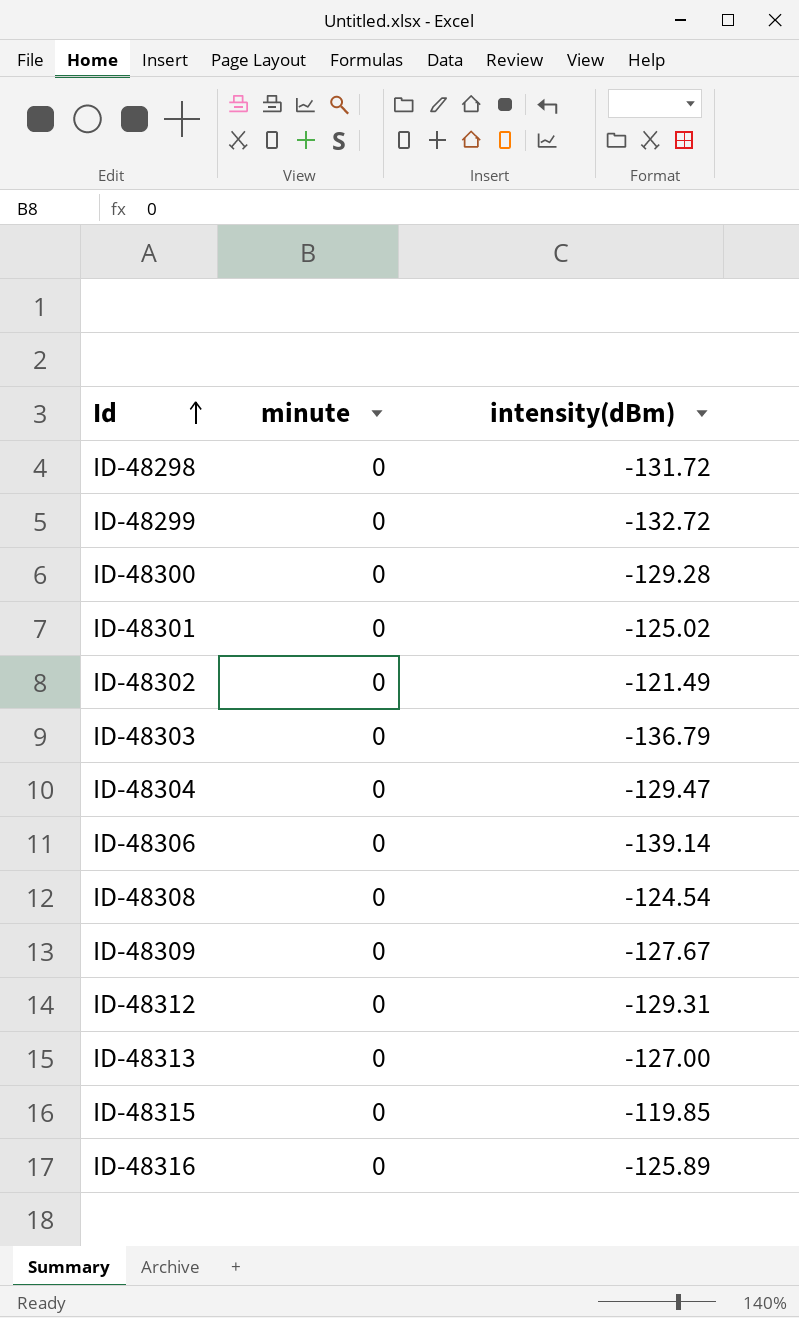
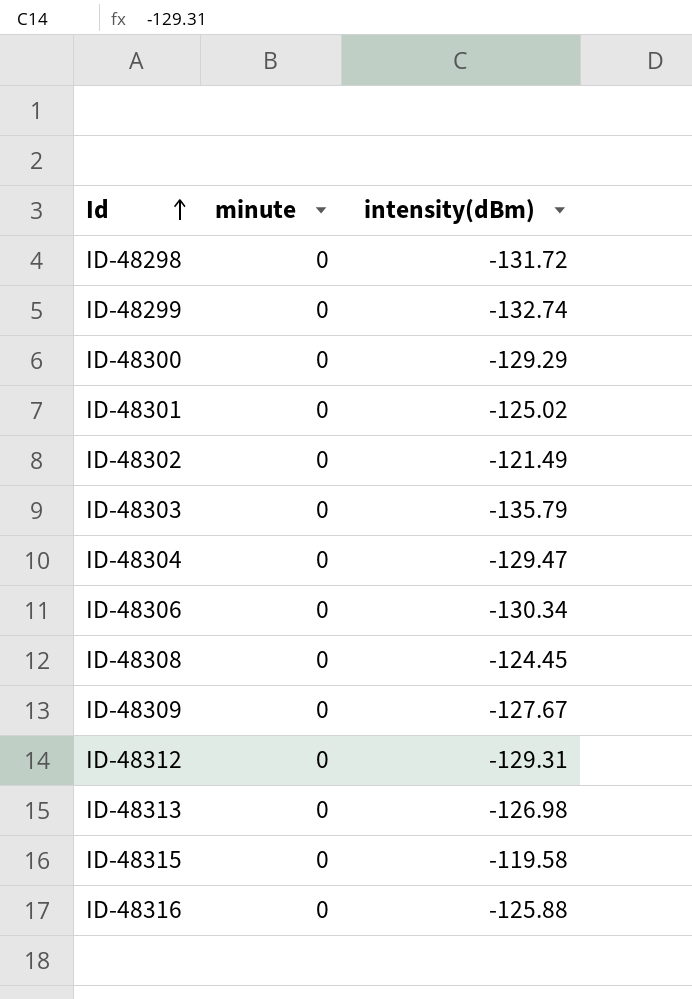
ID-48299 | intensity(dBm): -132.72 -> -132.74
ID-48300 | intensity(dBm): -129.28 -> -129.29
ID-48303 | intensity(dBm): -136.79 -> -135.79
ID-48306 | intensity(dBm): -139.14 -> -130.34
ID-48308 | intensity(dBm): -124.54 -> -124.45
ID-48313 | intensity(dBm): -127.00 -> -126.98
ID-48315 | intensity(dBm): -119.85 -> -119.58
ID-48316 | intensity(dBm): -125.89 -> -125.88

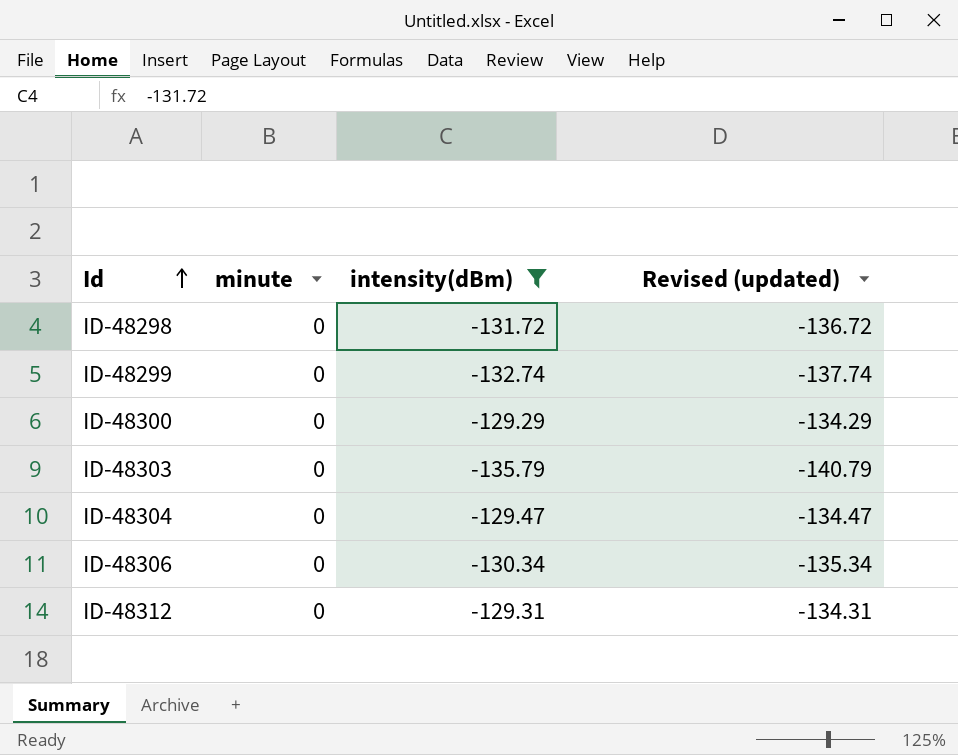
filter: none -> intensity(dBm) <= -129.29
column Revised (updated) | formula: none -> [intensity(dBm)] - 5

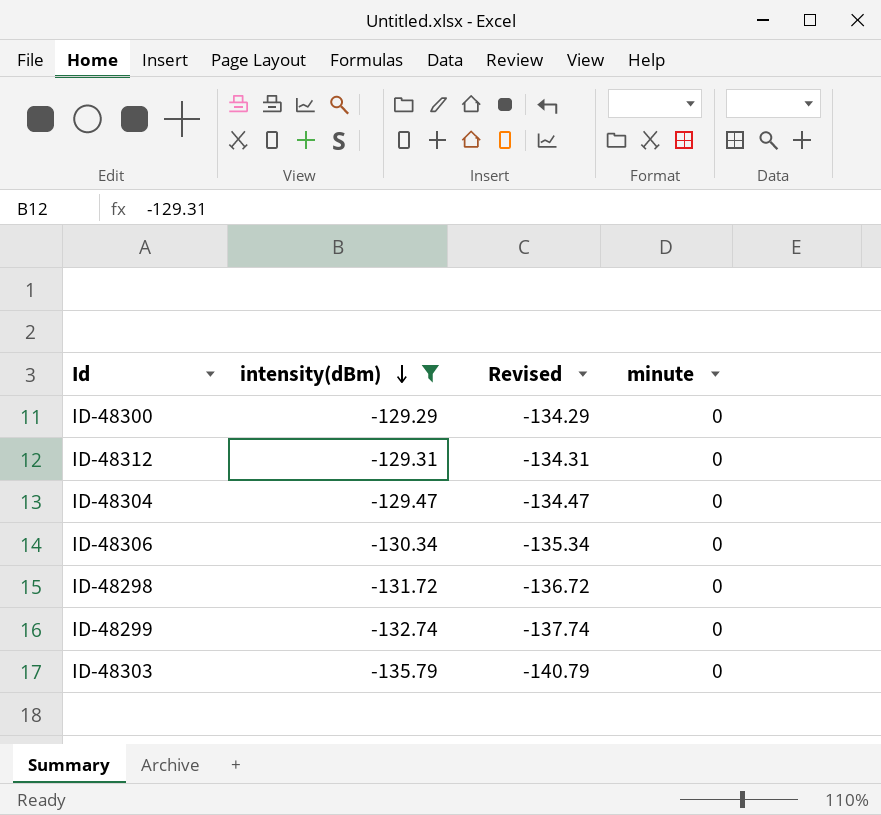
row order: Id ascending -> intensity(dBm) descending
column name: Revised (updated) -> Revised
column minute | position: 2 -> 4

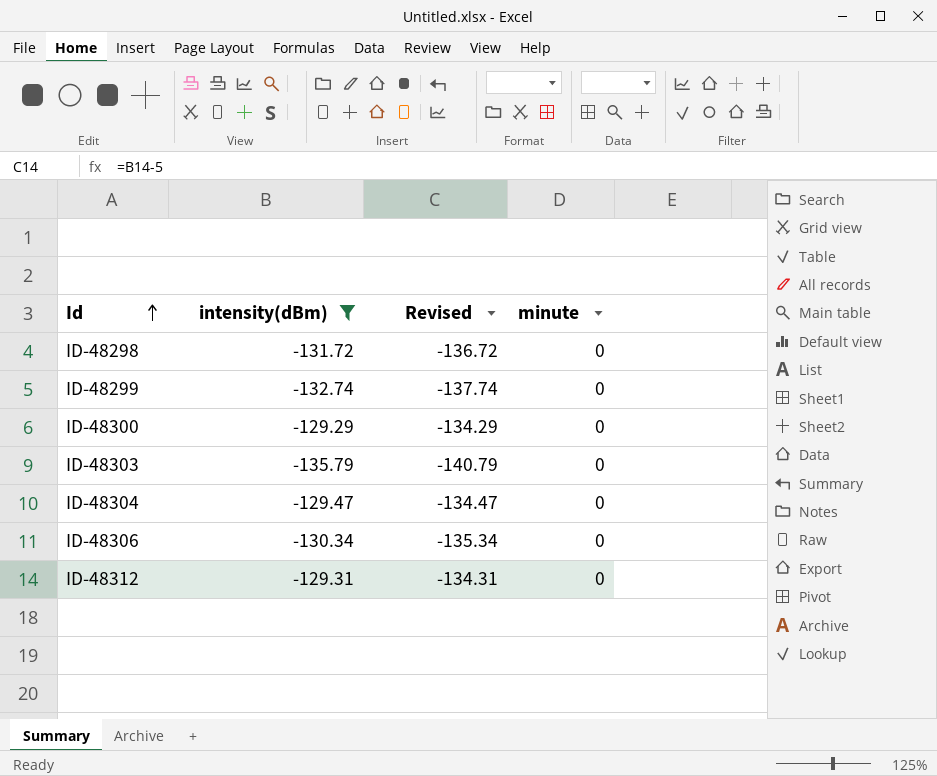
row order: intensity(dBm) descending -> Id ascending

